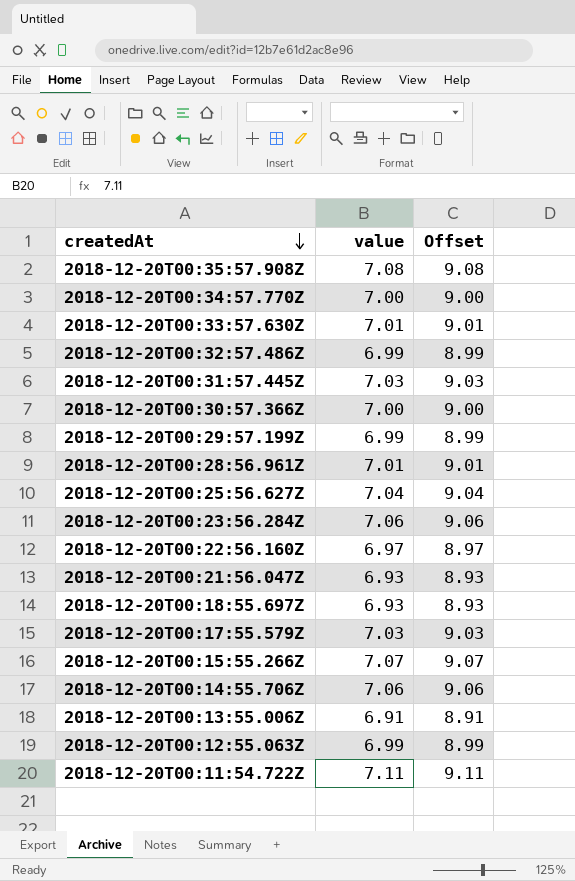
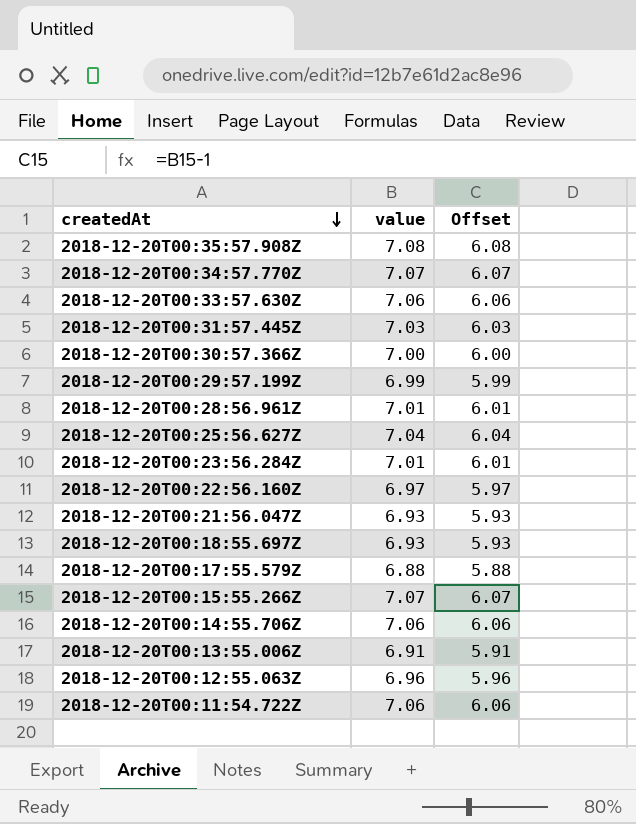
column Offset | formula: [value] + 2 -> [value] - 1
row 2018-12-20T00:32:57.486Z: 6.99 | 8.99 -> none
2018-12-20T00:34:57.770Z | value: 7.00 -> 7.07
2018-12-20T00:33:57.630Z | value: 7.01 -> 7.06
2018-12-20T00:23:56.284Z | value: 7.06 -> 7.01
2018-12-20T00:17:55.579Z | value: 7.03 -> 6.88
2018-12-20T00:12:55.063Z | value: 6.99 -> 6.96
2018-12-20T00:11:54.722Z | value: 7.11 -> 7.06

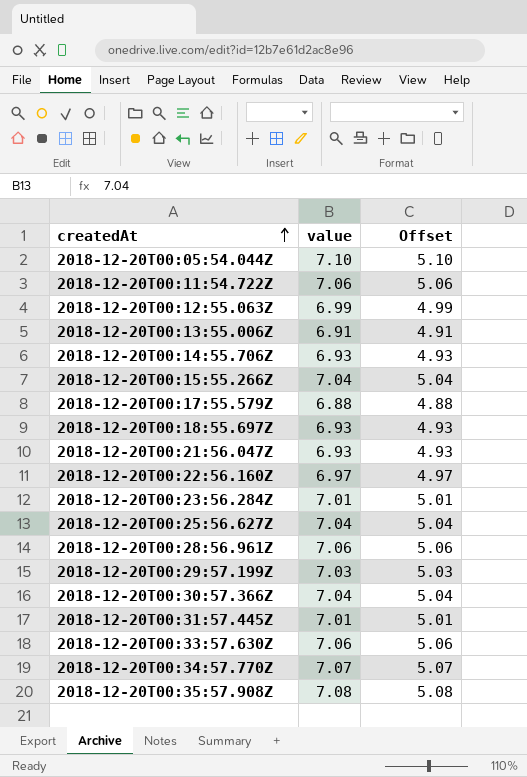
row order: createdAt descending -> createdAt ascending
column Offset | formula: [value] - 1 -> [value] - 2
row 2018-12-20T00:05:54.044Z: none -> 7.10 | 5.10
2018-12-20T00:12:55.063Z | value: 6.96 -> 6.99
2018-12-20T00:14:55.706Z | value: 7.06 -> 6.93
2018-12-20T00:15:55.266Z | value: 7.07 -> 7.04
2018-12-20T00:28:56.961Z | value: 7.01 -> 7.06
2018-12-20T00:29:57.199Z | value: 6.99 -> 7.03
2018-12-20T00:30:57.366Z | value: 7.00 -> 7.04
2018-12-20T00:31:57.445Z | value: 7.03 -> 7.01

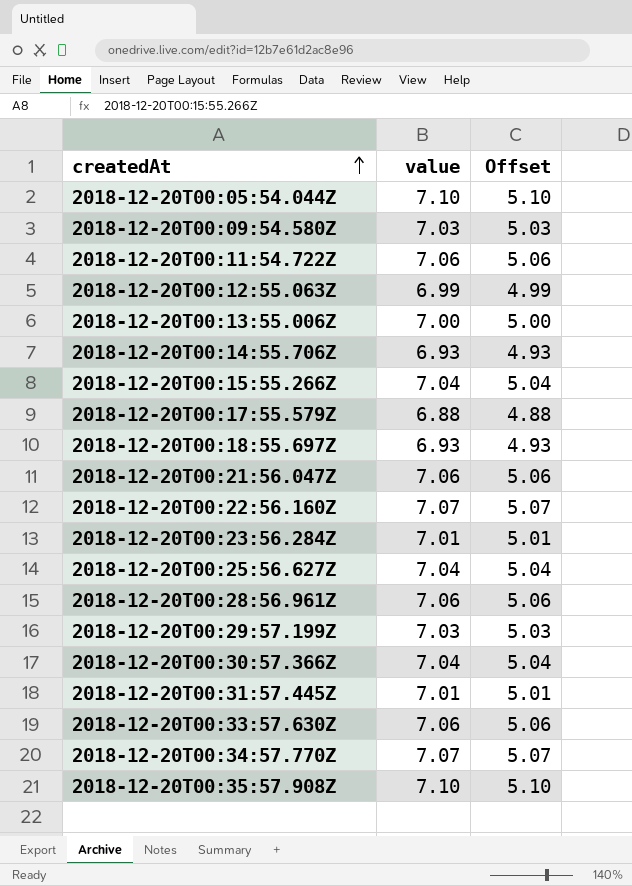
row 2018-12-20T00:09:54.580Z: none -> 7.03 | 5.03
2018-12-20T00:13:55.006Z | value: 6.91 -> 7.00
2018-12-20T00:13:55.006Z | Offset: 4.91 -> 5.00
2018-12-20T00:21:56.047Z | value: 6.93 -> 7.06
2018-12-20T00:21:56.047Z | Offset: 4.93 -> 5.06
2018-12-20T00:22:56.160Z | value: 6.97 -> 7.07
2018-12-20T00:22:56.160Z | Offset: 4.97 -> 5.07
2018-12-20T00:35:57.908Z | value: 7.08 -> 7.10
2018-12-20T00:35:57.908Z | Offset: 5.08 -> 5.10

